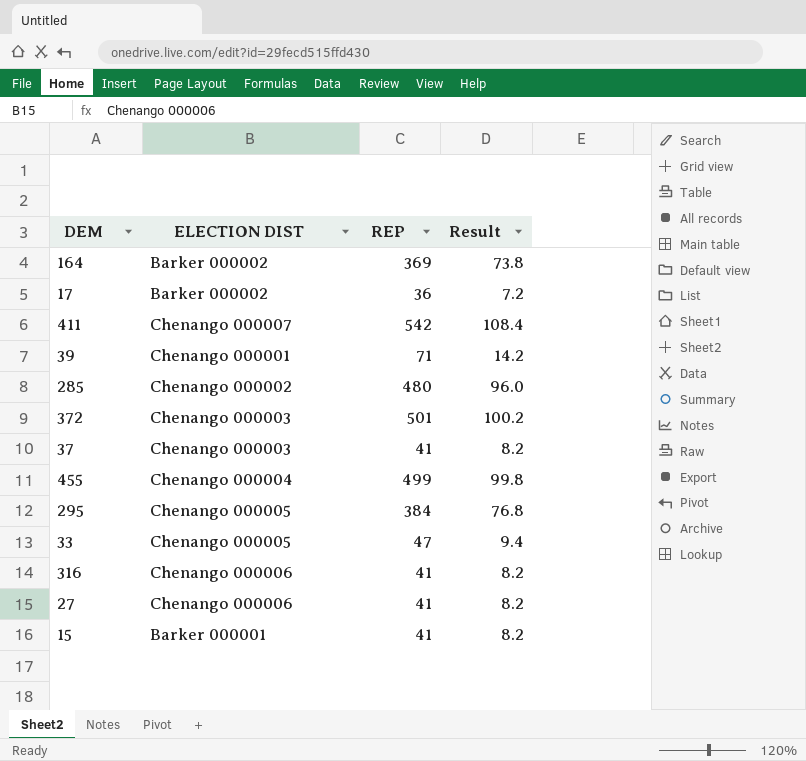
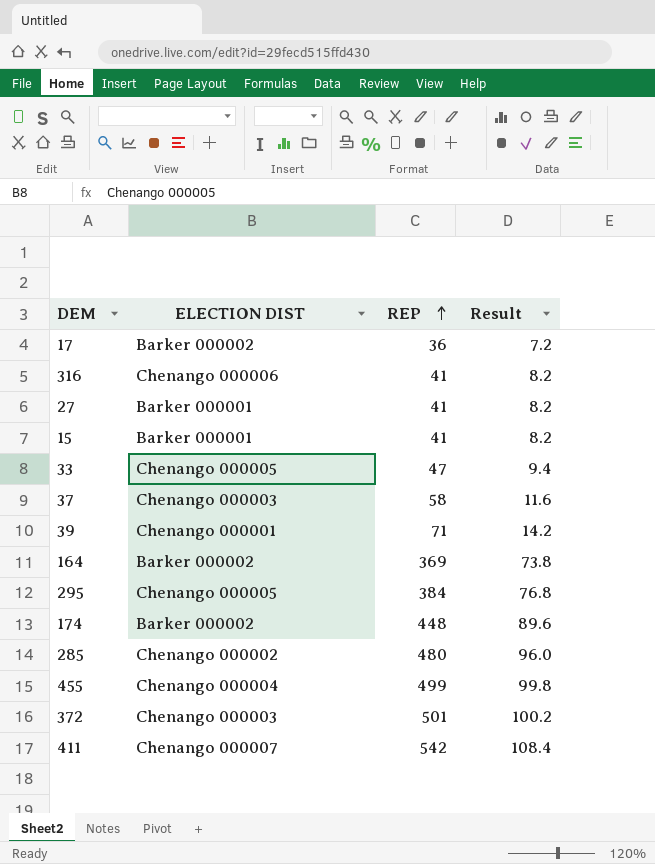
row order: none -> REP ascending
27 | ELECTION DIST: Chenango 000006 -> Barker 000001
37 | REP: 41 -> 58
37 | Result: 8.2 -> 11.6
row 174: none -> Barker 000002 | 448 | 89.6

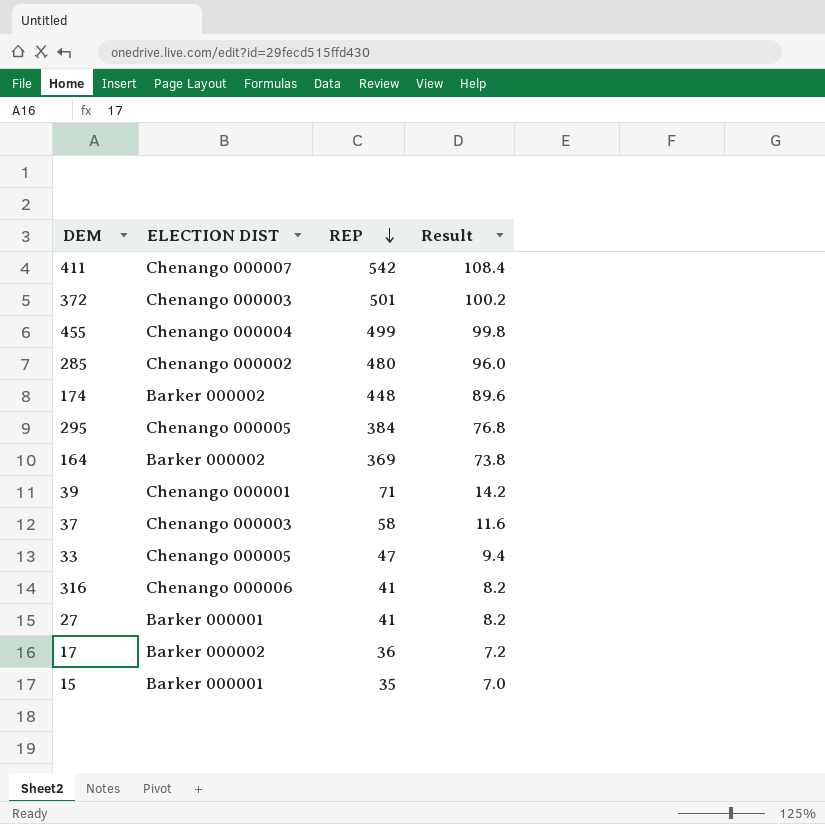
row order: REP ascending -> REP descending
15 | REP: 41 -> 35
15 | Result: 8.2 -> 7.0

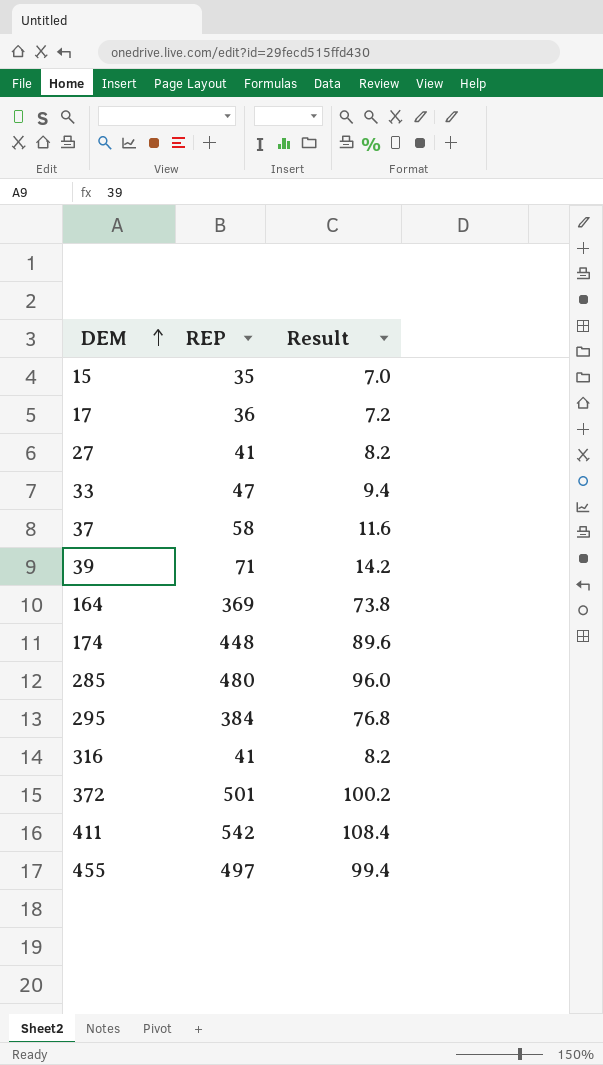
row order: REP descending -> DEM ascending
column ELECTION DIST | position: 2 -> none
455 | REP: 499 -> 497
455 | Result: 99.8 -> 99.4

